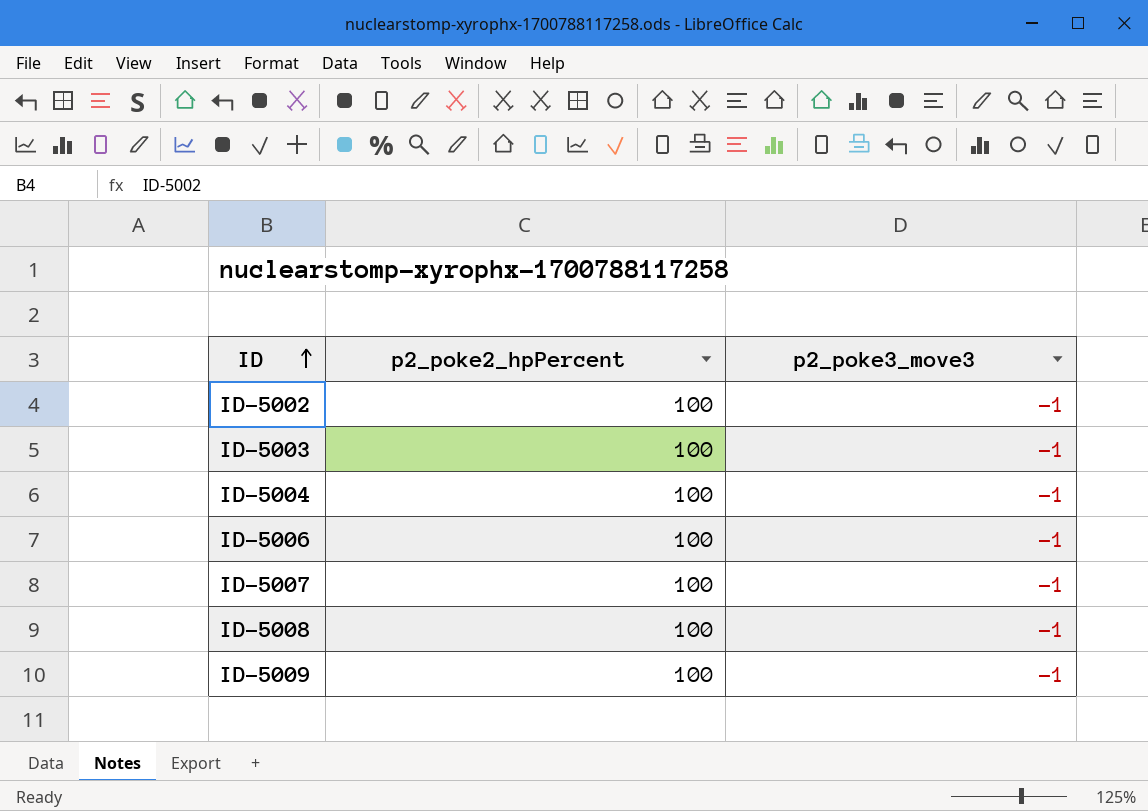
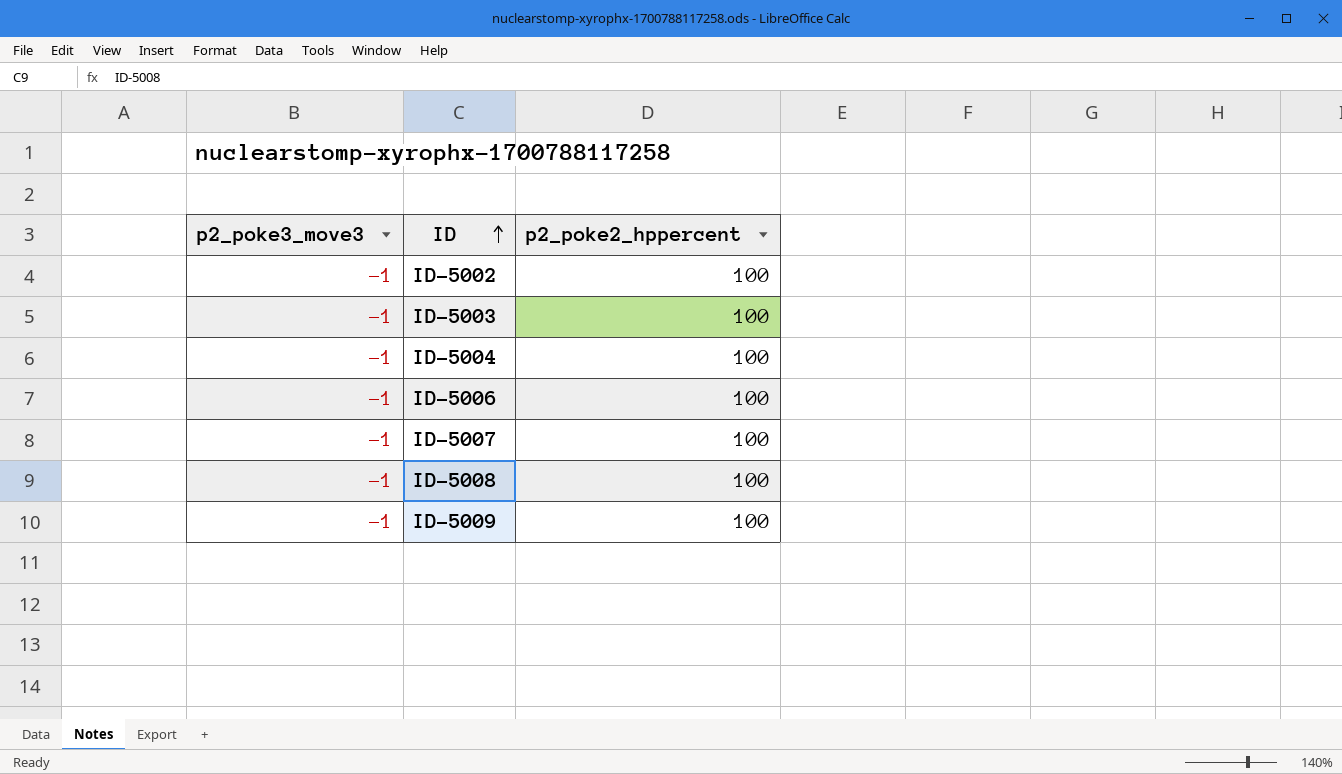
column p2_poke3_move3 | position: 3 -> 1
column name: p2_poke2_hpPercent -> p2_poke2_hppercent

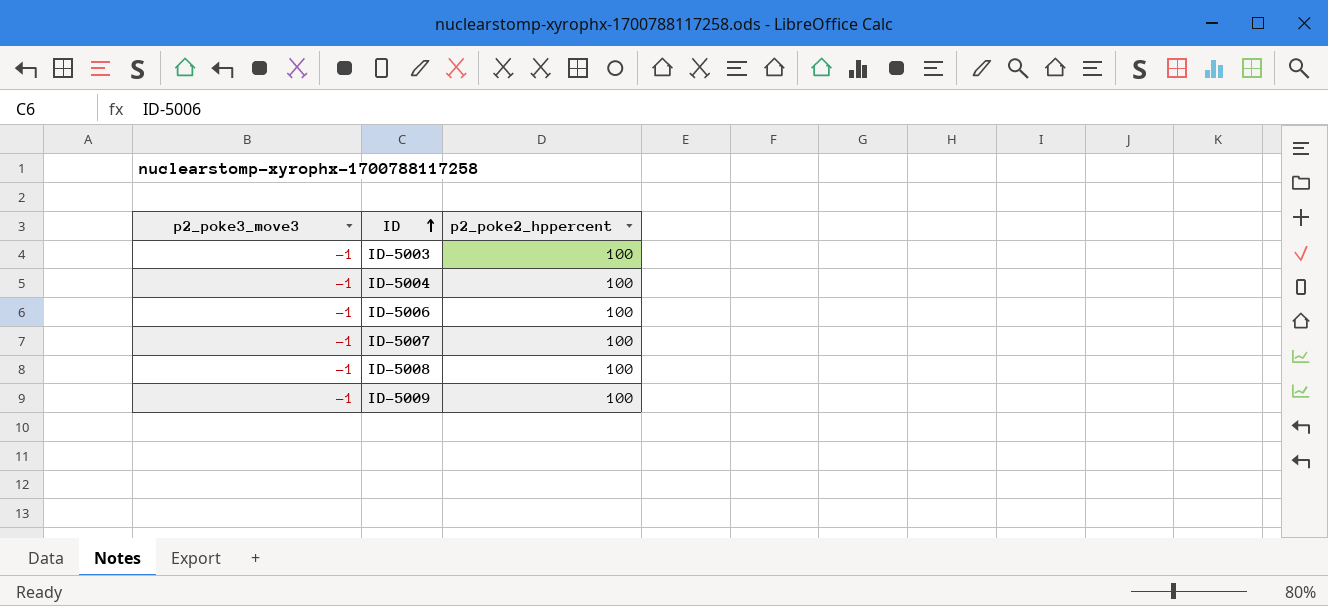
row ID-5002: -1 | 100 -> none

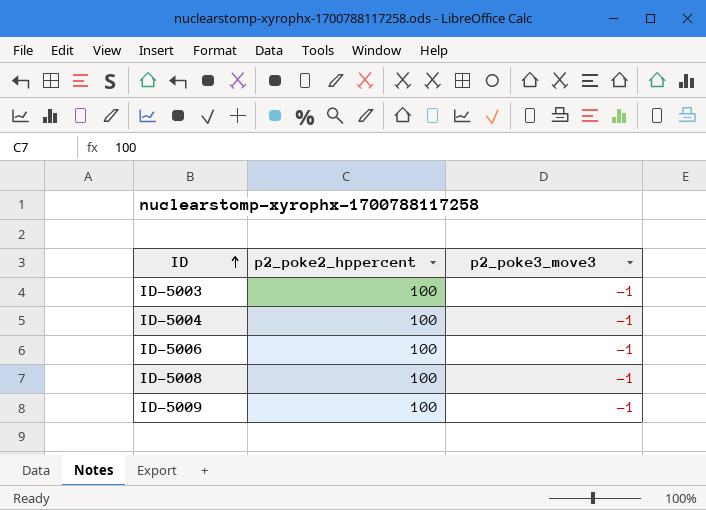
column p2_poke3_move3 | position: 1 -> 3
row ID-5007: -1 | 100 -> none

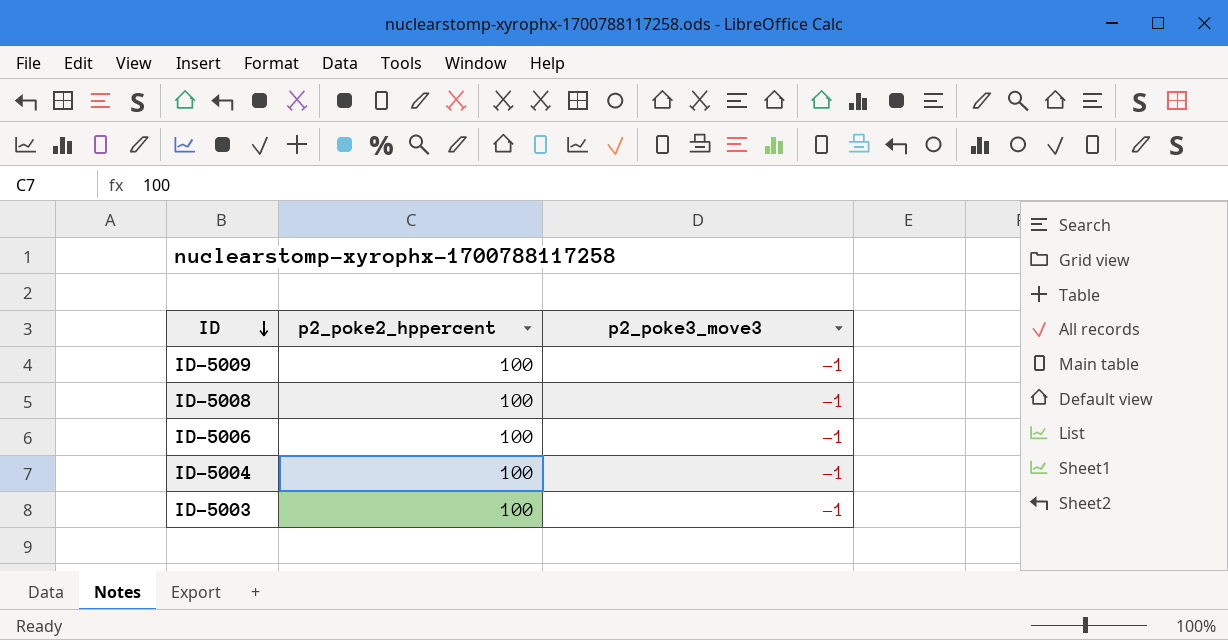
row order: ID ascending -> ID descending

